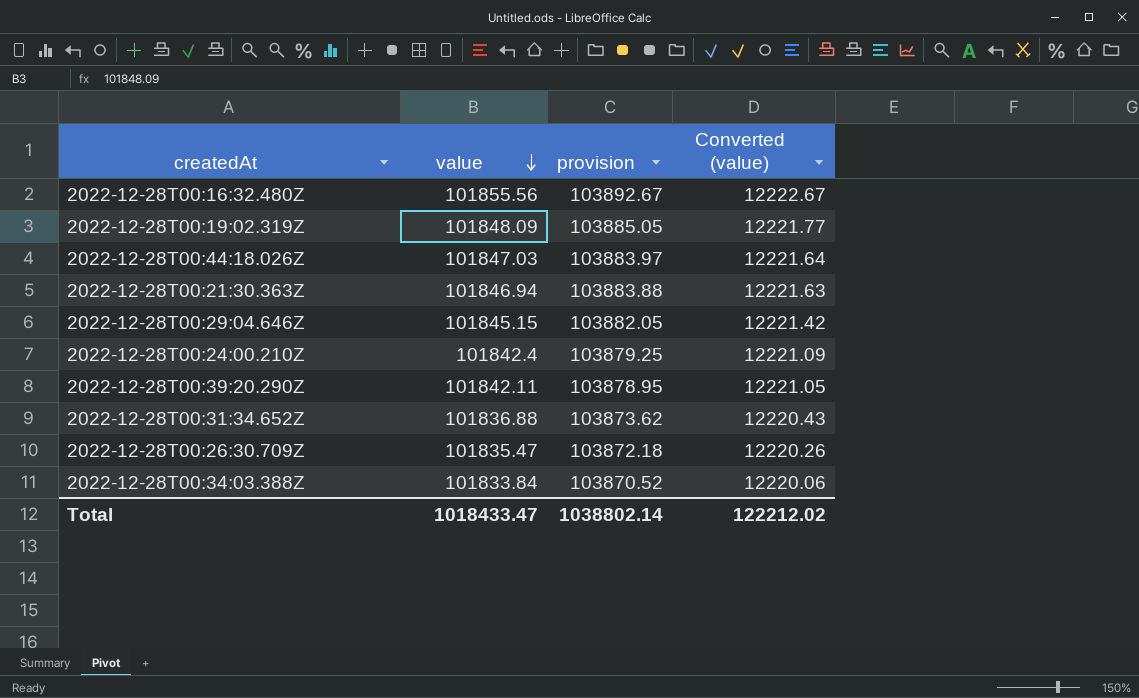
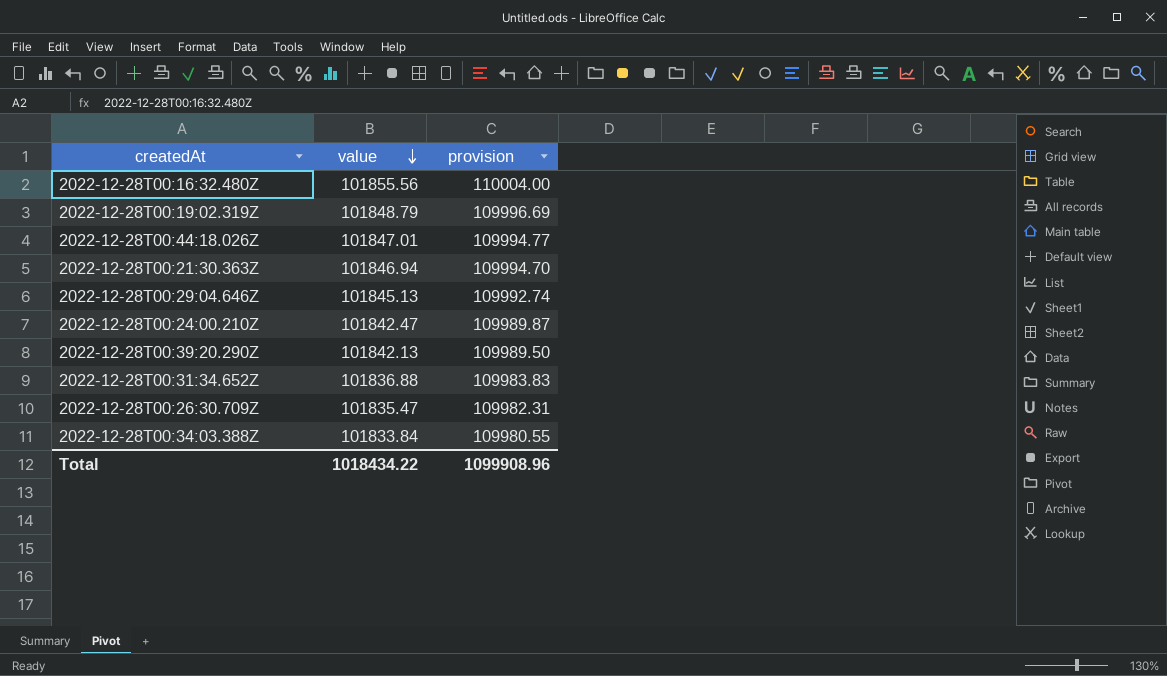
column Converted (value) | formula: [value] * 0.12 -> none
column provision | formula: [value] * 1.02 -> [value] * 1.08
2022-12-28T00:19:02.319Z | value: 101848.09 -> 101848.79
2022-12-28T00:44:18.026Z | value: 101847.03 -> 101847.01
2022-12-28T00:29:04.646Z | value: 101845.15 -> 101845.13
2022-12-28T00:24:00.210Z | value: 101842.4 -> 101842.47
2022-12-28T00:39:20.290Z | value: 101842.11 -> 101842.13
Total | value: 1018433.47 -> 1018434.22
Total | provision: 1038802.14 -> 1099908.96

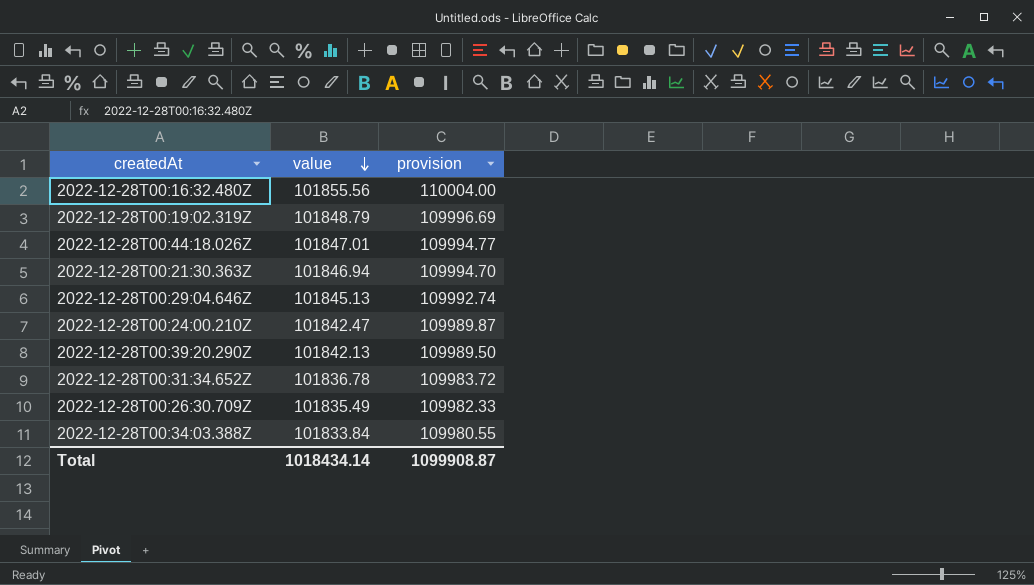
2022-12-28T00:31:34.652Z | value: 101836.88 -> 101836.78
2022-12-28T00:31:34.652Z | provision: 109983.83 -> 109983.72
2022-12-28T00:26:30.709Z | value: 101835.47 -> 101835.49
2022-12-28T00:26:30.709Z | provision: 109982.31 -> 109982.33
Total | value: 1018434.22 -> 1018434.14
Total | provision: 1099908.96 -> 1099908.87

